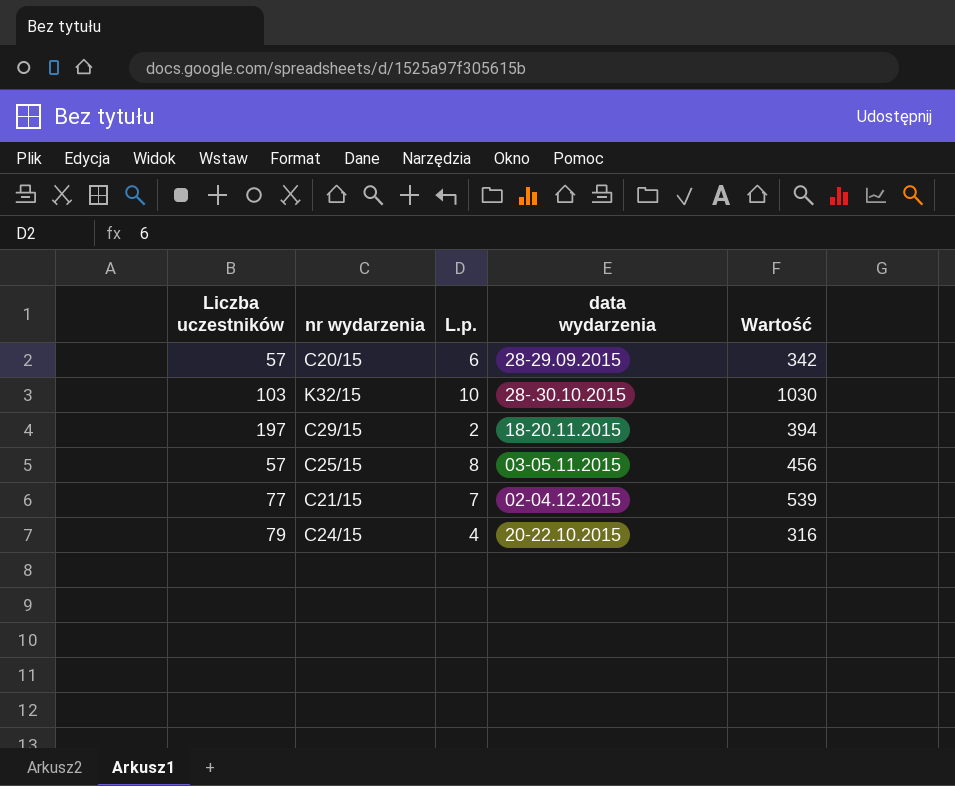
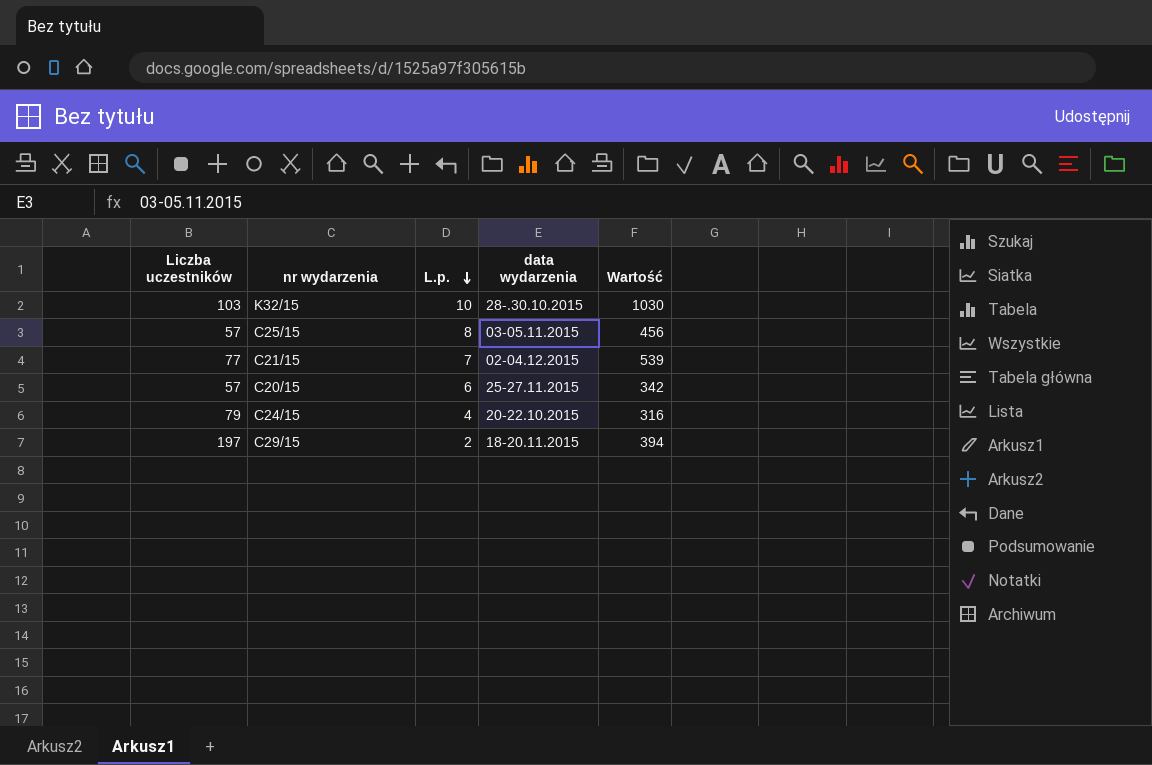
row order: none -> L.p. descending
C20/15 | data wydarzenia: 28-29.09.2015 -> 25-27.11.2015

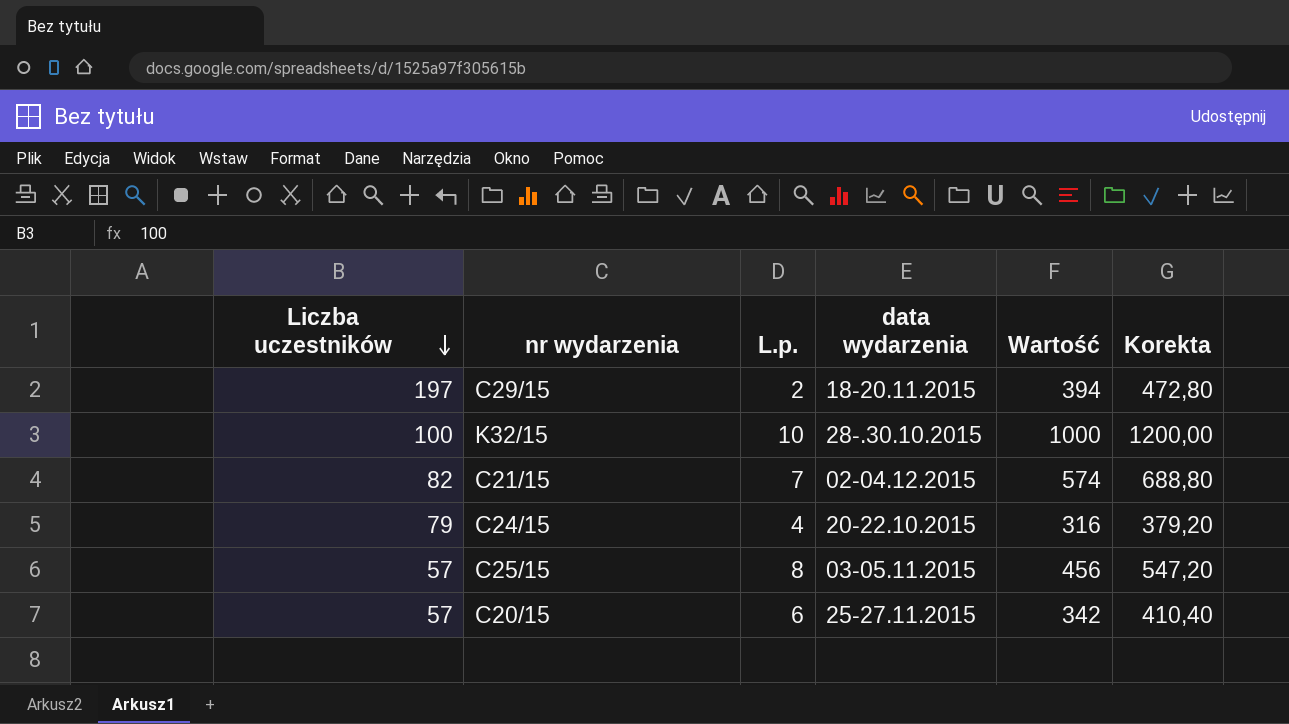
row order: L.p. descending -> Liczba uczestników descending
column Korekta | formula: none -> [Wartość] * 1,2
K32/15 | Liczba uczestników: 103 -> 100
K32/15 | Wartość: 1030 -> 1000
C21/15 | Liczba uczestników: 77 -> 82
C21/15 | Wartość: 539 -> 574

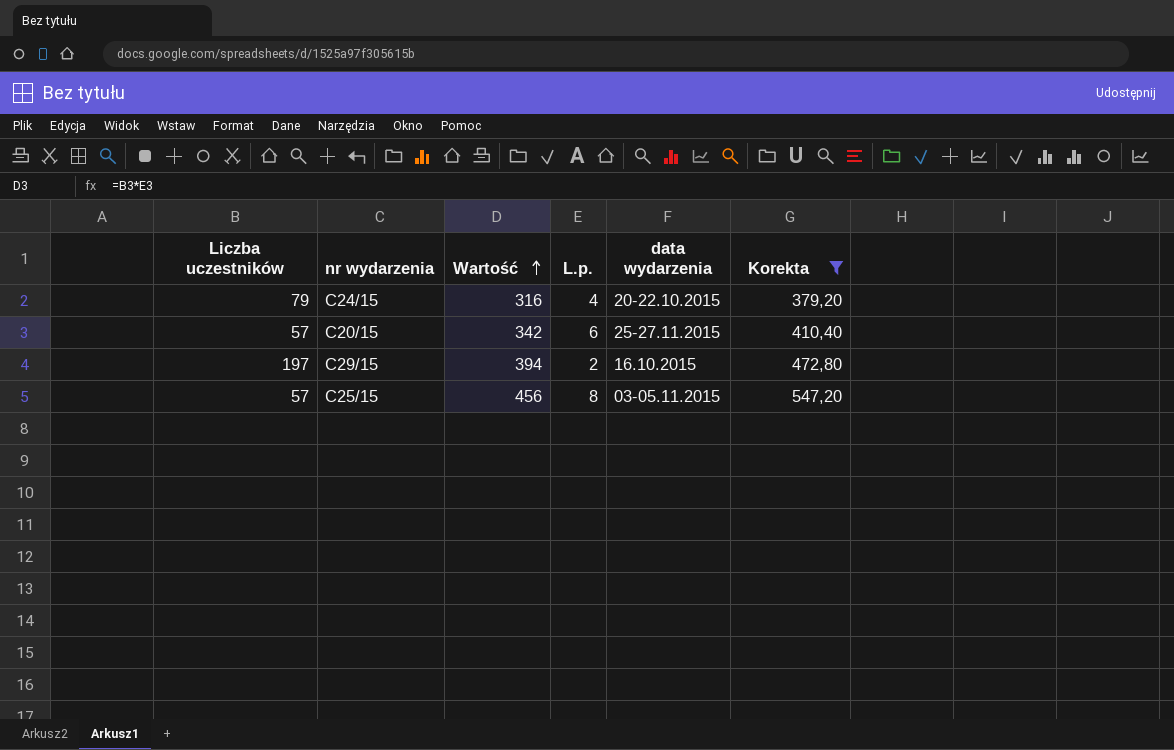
filter: none -> Korekta <= 547,20
row order: Liczba uczestników descending -> Wartość ascending
column Wartość | position: 5 -> 3
C29/15 | data wydarzenia: 18-20.11.2015 -> 16.10.2015

